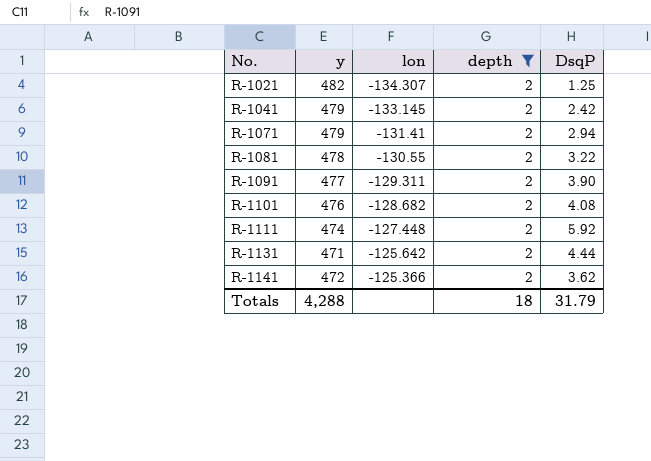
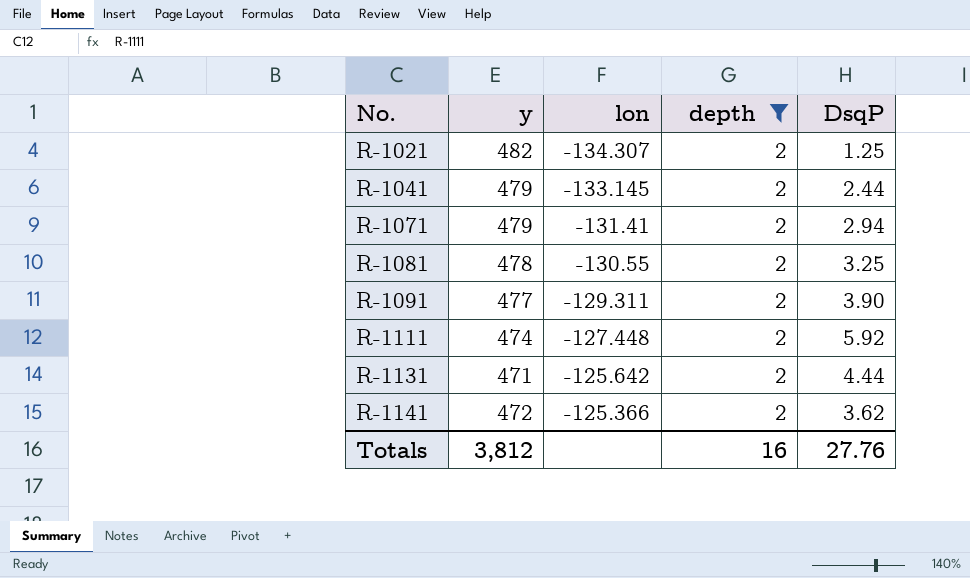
row R-1101: 476 | -128.682 | 2 | 4.08 -> none
R-1041 | DsqP: 2.42 -> 2.44
R-1081 | DsqP: 3.22 -> 3.25
Totals | y: 4,288 -> 3,812
Totals | depth: 18 -> 16
Totals | DsqP: 31.79 -> 27.76

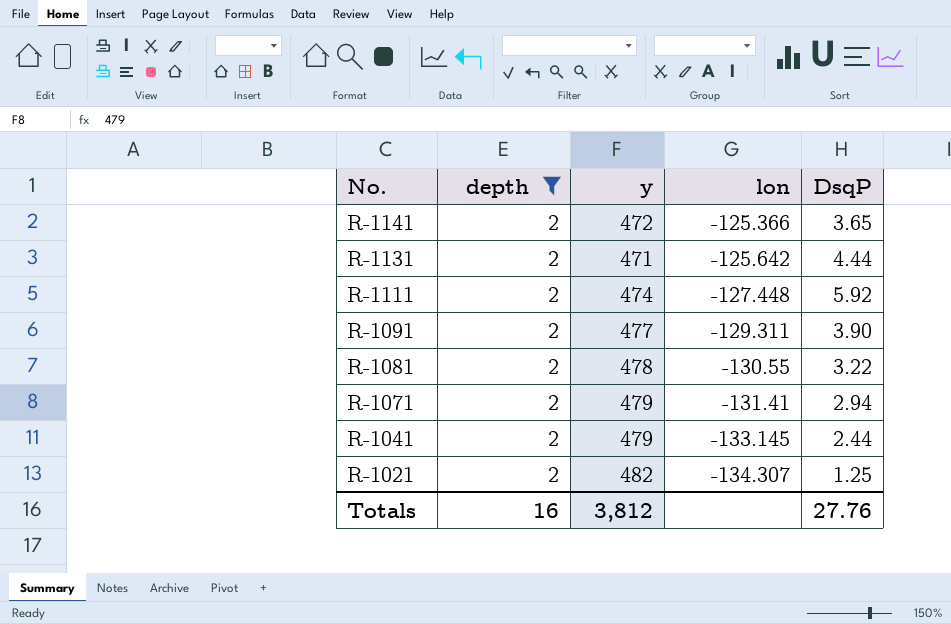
row order: No. ascending -> No. descending
column depth | position: 4 -> 2
R-1141 | DsqP: 3.62 -> 3.65
R-1081 | DsqP: 3.25 -> 3.22

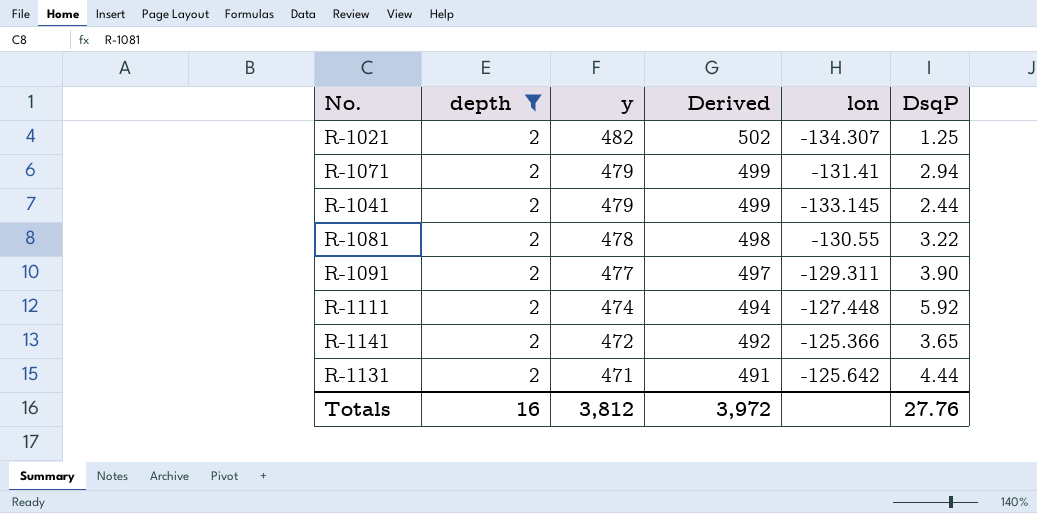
row order: No. descending -> y descending
column Derived | formula: none -> [y] + 20

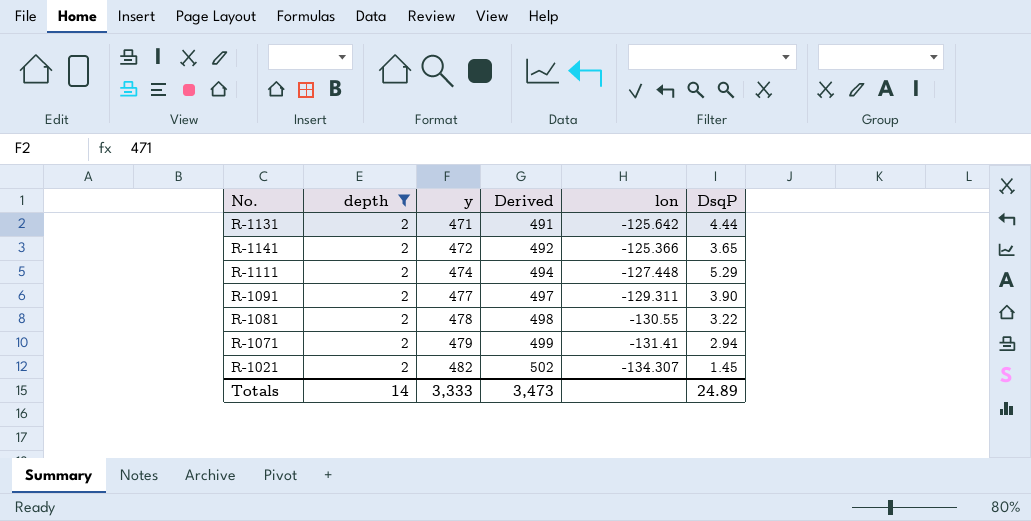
row order: y descending -> y ascending
row R-1041: 2 | 479 | 499 | -133.145 | 2.44 -> none
R-1111 | DsqP: 5.92 -> 5.29
R-1021 | DsqP: 1.25 -> 1.45
Totals | depth: 16 -> 14
Totals | y: 3,812 -> 3,333
Totals | Derived: 3,972 -> 3,473
Totals | DsqP: 27.76 -> 24.89

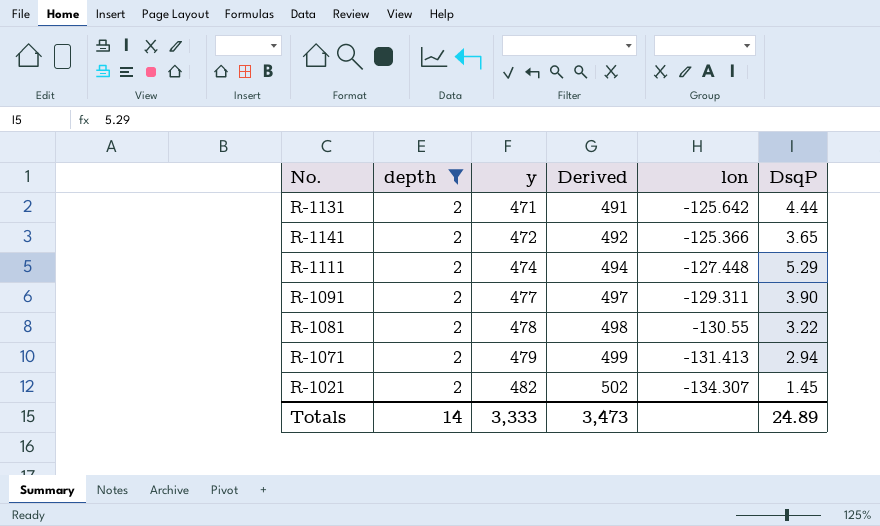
R-1071 | lon: -131.41 -> -131.413

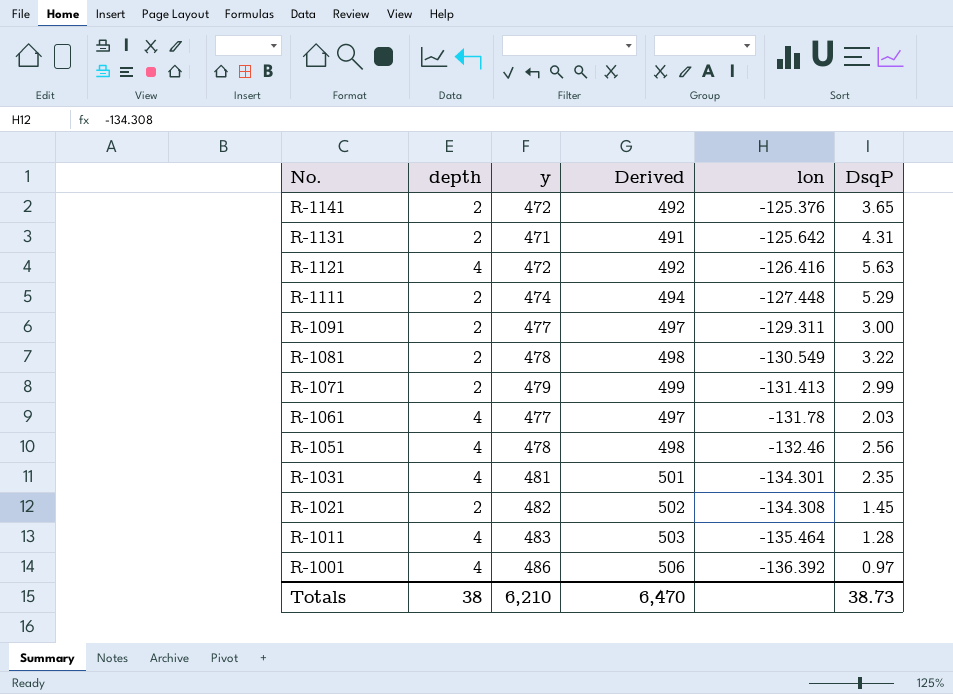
filter: depth = 2 -> none
row order: y ascending -> No. descending
R-1141 | lon: -125.366 -> -125.376
R-1131 | DsqP: 4.44 -> 4.31
R-1091 | DsqP: 3.90 -> 3.00
R-1081 | lon: -130.55 -> -130.549
R-1071 | DsqP: 2.94 -> 2.99
R-1021 | lon: -134.307 -> -134.308
Totals | depth: 14 -> 38
Totals | y: 3,333 -> 6,210
Totals | Derived: 3,473 -> 6,470
Totals | DsqP: 24.89 -> 38.73

